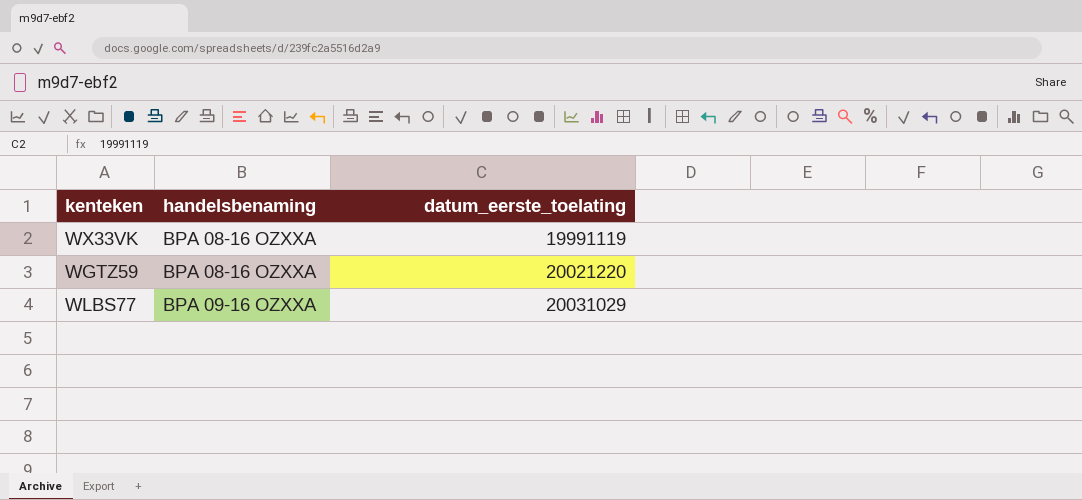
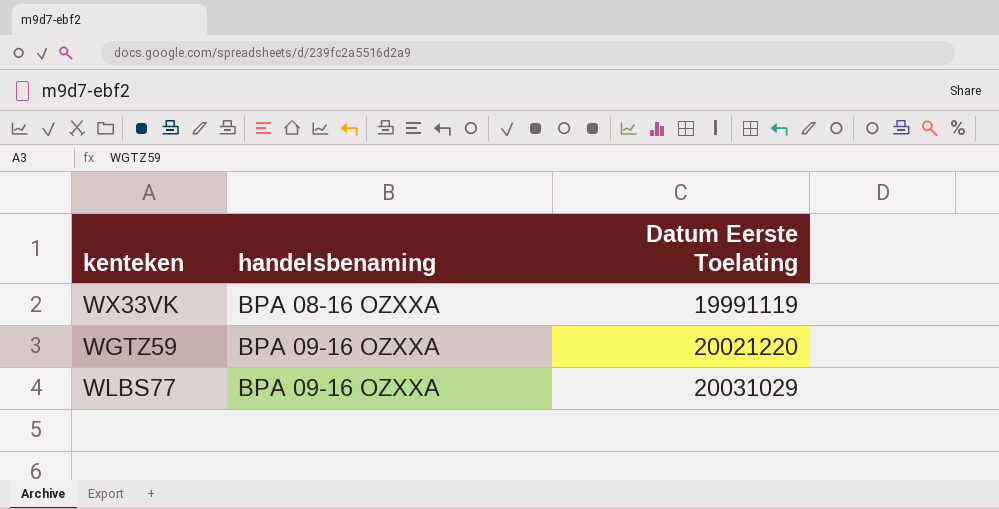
column name: datum_eerste_toelating -> Datum Eerste Toelating
WGTZ59 | handelsbenaming: BPA 08-16 OZXXA -> BPA 09-16 OZXXA

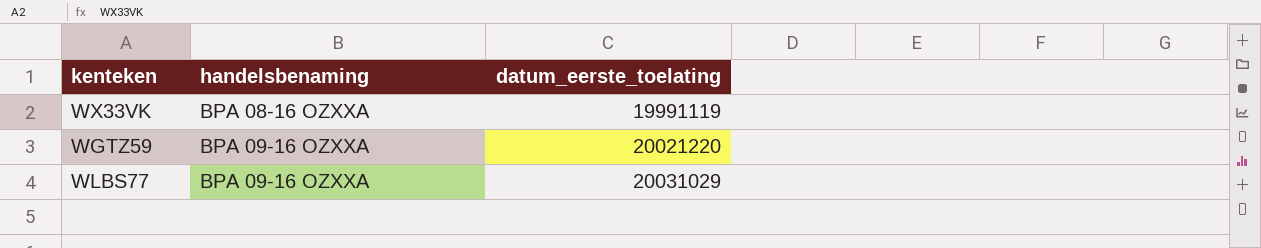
column name: Datum Eerste Toelating -> datum_eerste_toelating

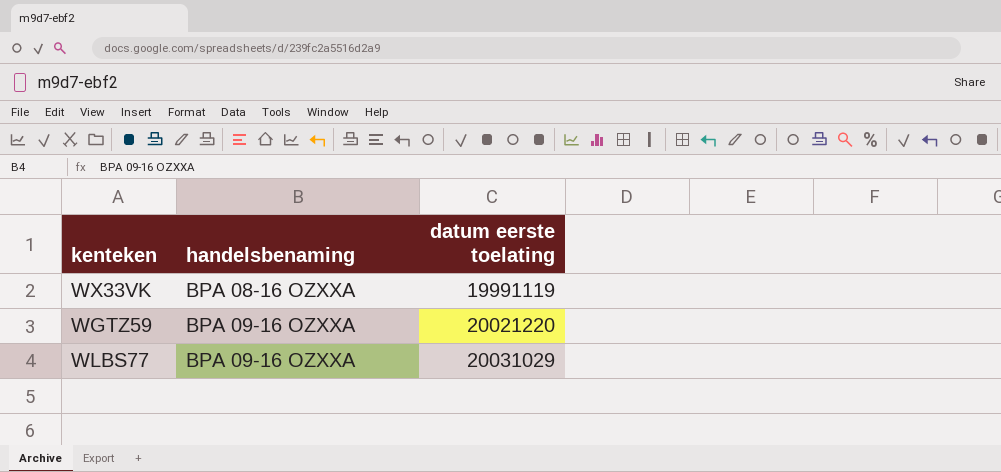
column name: datum_eerste_toelating -> datum eerste toelating

